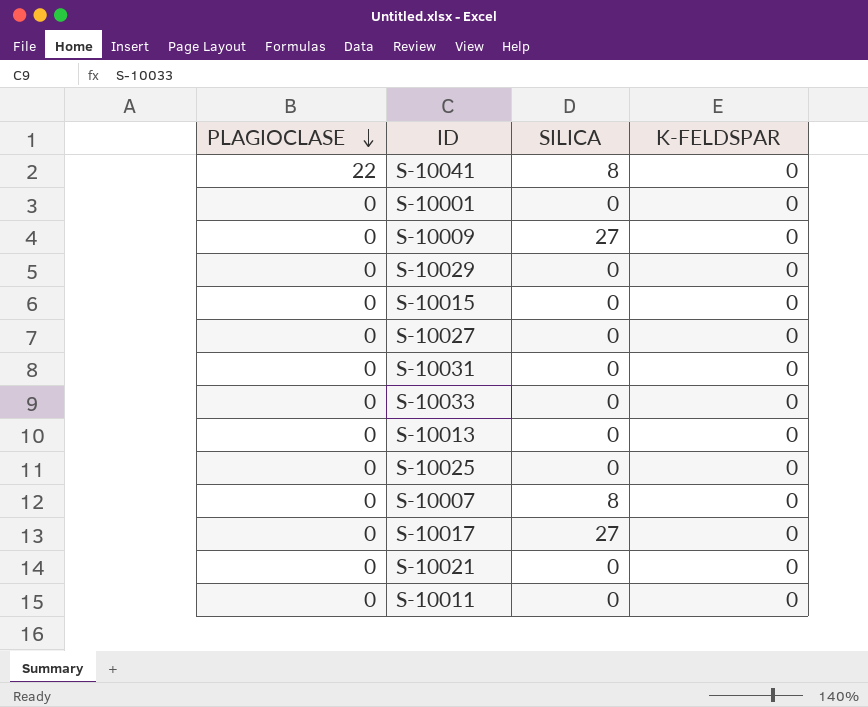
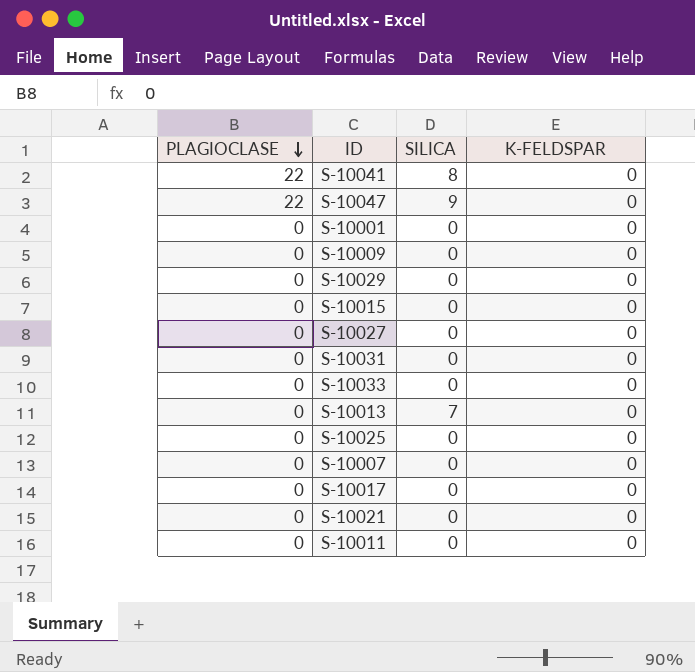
row S-10047: none -> 22 | 9 | 0
S-10009 | SILICA: 27 -> 0
S-10013 | SILICA: 0 -> 7
S-10007 | SILICA: 8 -> 0
S-10017 | SILICA: 27 -> 0

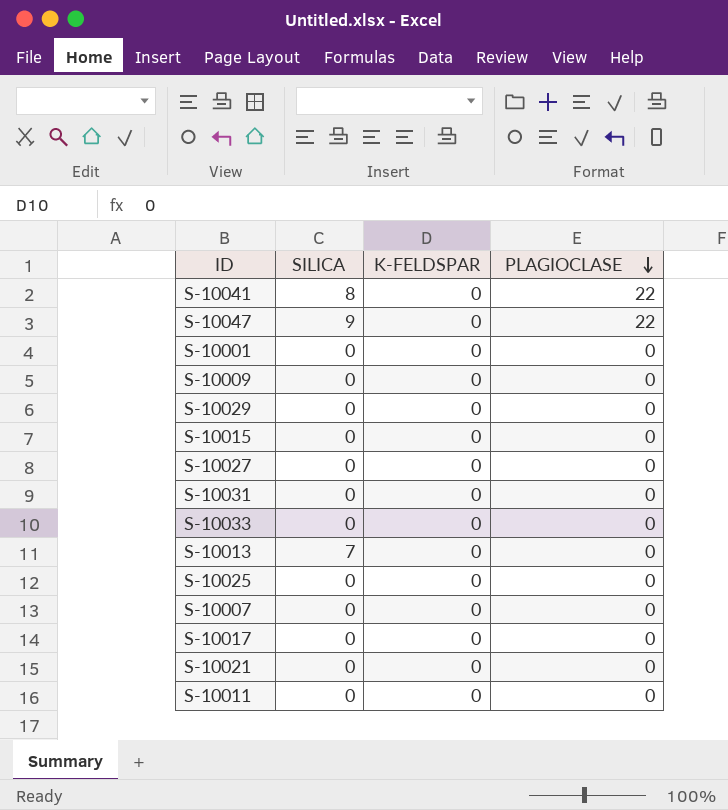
column PLAGIOCLASE | position: 1 -> 4

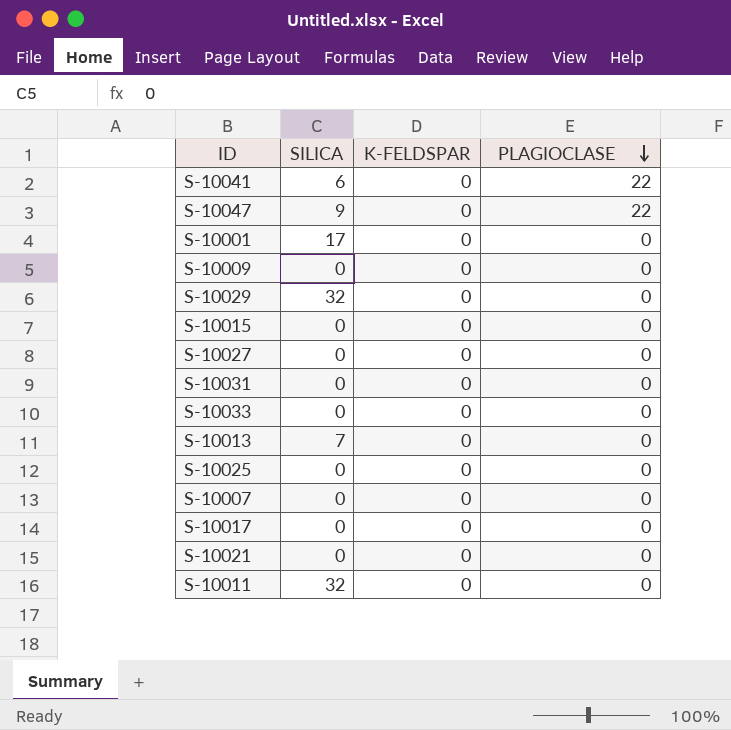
S-10041 | SILICA: 8 -> 6
S-10001 | SILICA: 0 -> 17
S-10029 | SILICA: 0 -> 32
S-10011 | SILICA: 0 -> 32

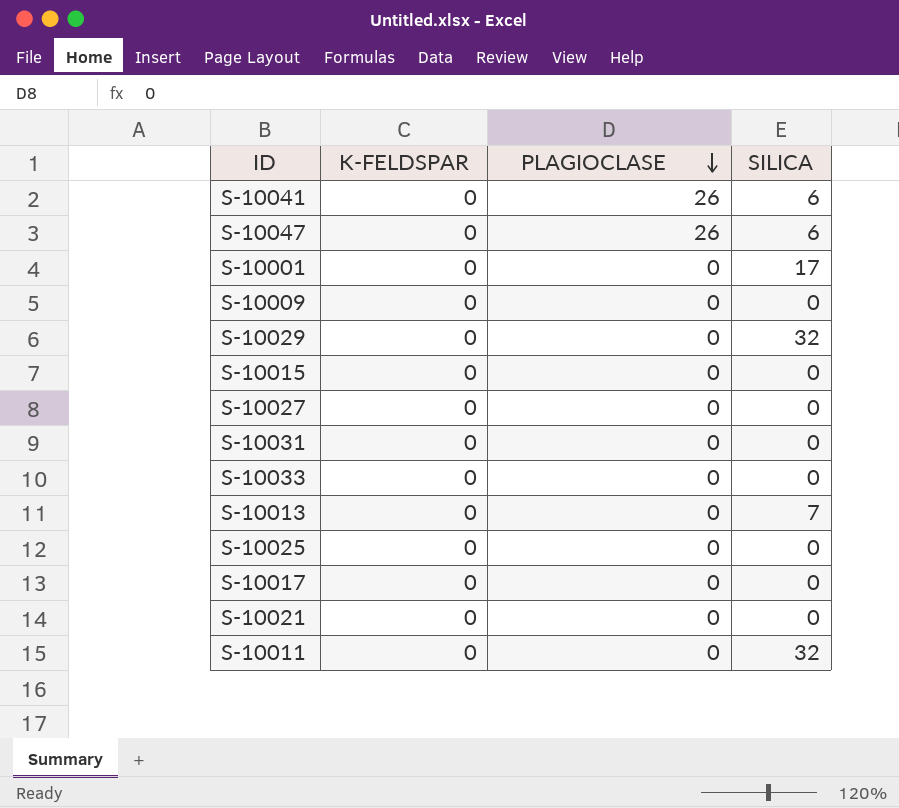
column SILICA | position: 2 -> 4
row S-10007: 0 | 0 | 0 -> none
S-10041 | PLAGIOCLASE: 22 -> 26
S-10047 | PLAGIOCLASE: 22 -> 26
S-10047 | SILICA: 9 -> 6

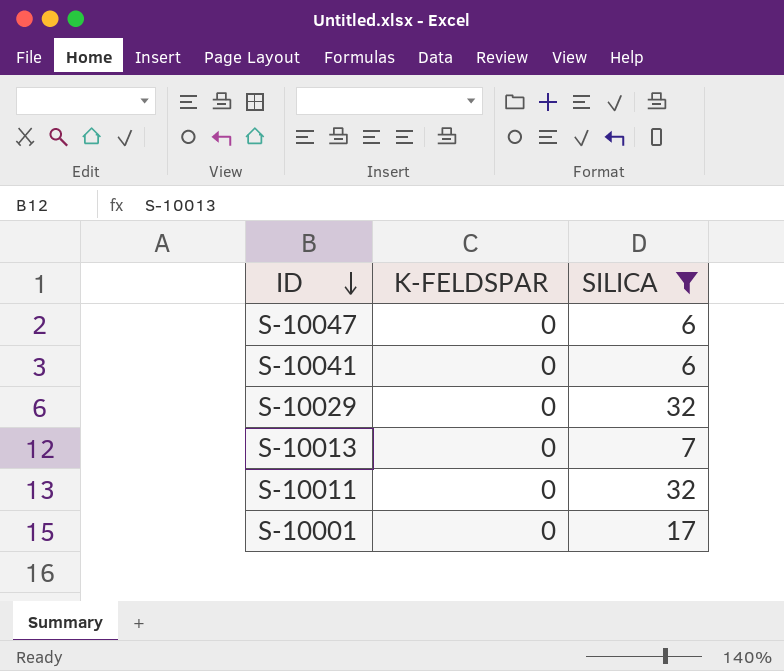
filter: none -> SILICA != 0
row order: PLAGIOCLASE descending -> ID descending
column PLAGIOCLASE | position: 3 -> none

